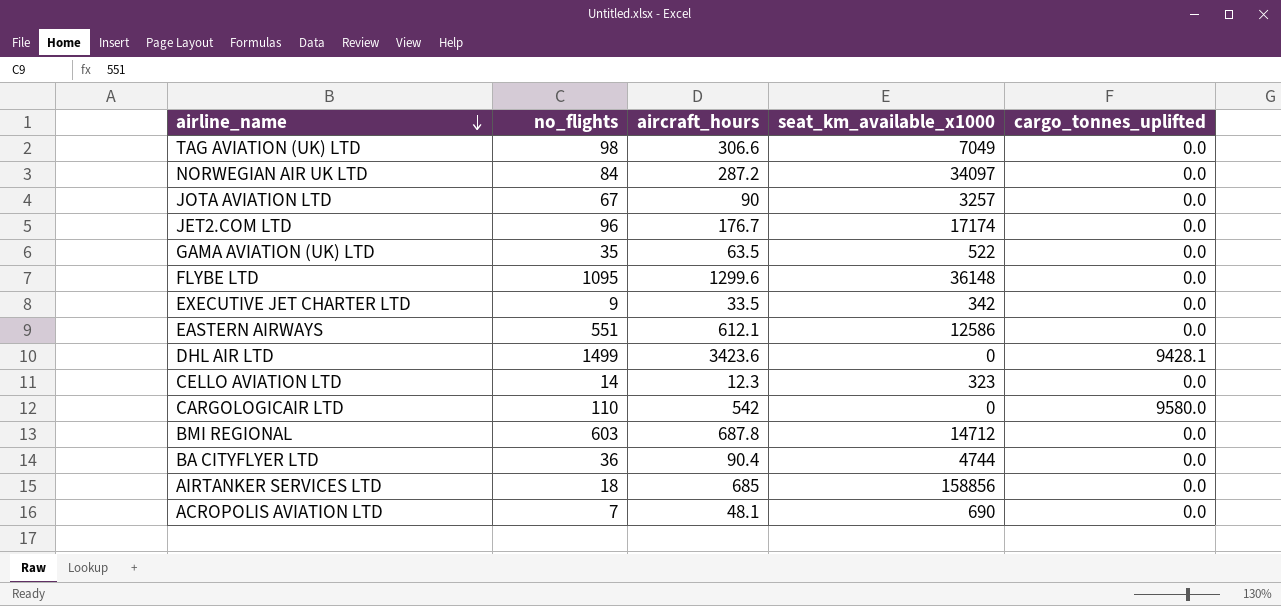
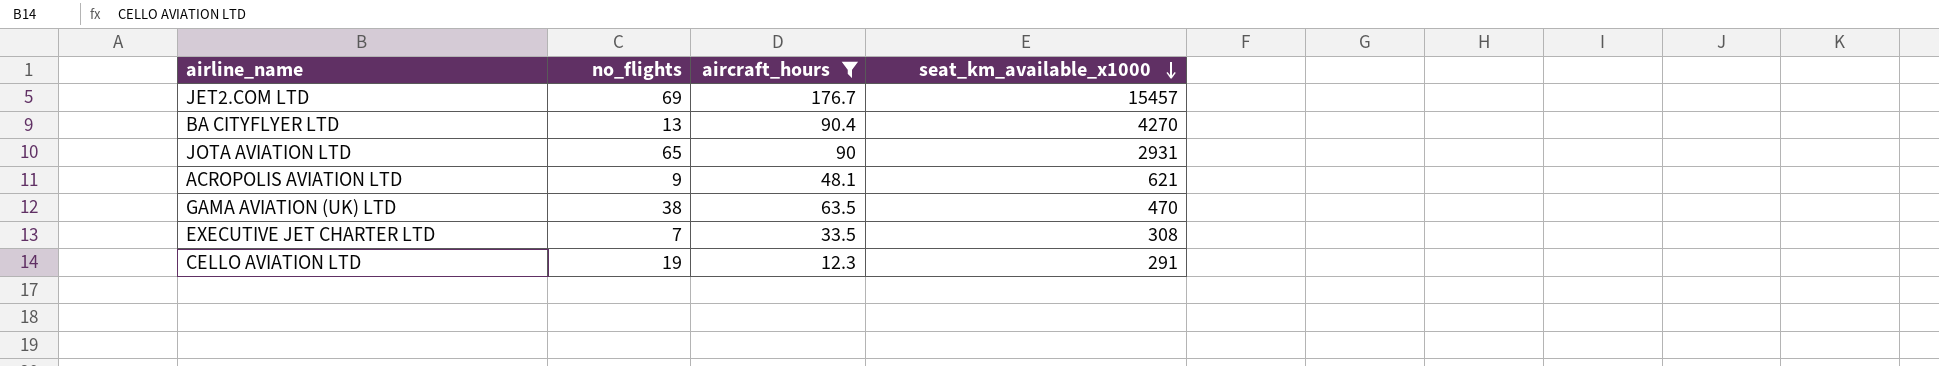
filter: none -> aircraft_hours <= 176.7
row order: airline_name descending -> seat_km_available_x1000 descending
column cargo_tonnes_uplifted | position: 5 -> none
JET2.COM LTD | no_flights: 96 -> 69
JET2.COM LTD | seat_km_available_x1000: 17174 -> 15457
BA CITYFLYER LTD | no_flights: 36 -> 13
BA CITYFLYER LTD | seat_km_available_x1000: 4744 -> 4270
JOTA AVIATION LTD | no_flights: 67 -> 65
JOTA AVIATION LTD | seat_km_available_x1000: 3257 -> 2931
ACROPOLIS AVIATION LTD | no_flights: 7 -> 9
ACROPOLIS AVIATION LTD | seat_km_available_x1000: 690 -> 621
GAMA AVIATION (UK) LTD | no_flights: 35 -> 38
GAMA AVIATION (UK) LTD | seat_km_available_x1000: 522 -> 470
EXECUTIVE JET CHARTER LTD | no_flights: 9 -> 7
EXECUTIVE JET CHARTER LTD | seat_km_available_x1000: 342 -> 308
CELLO AVIATION LTD | no_flights: 14 -> 19
CELLO AVIATION LTD | seat_km_available_x1000: 323 -> 291

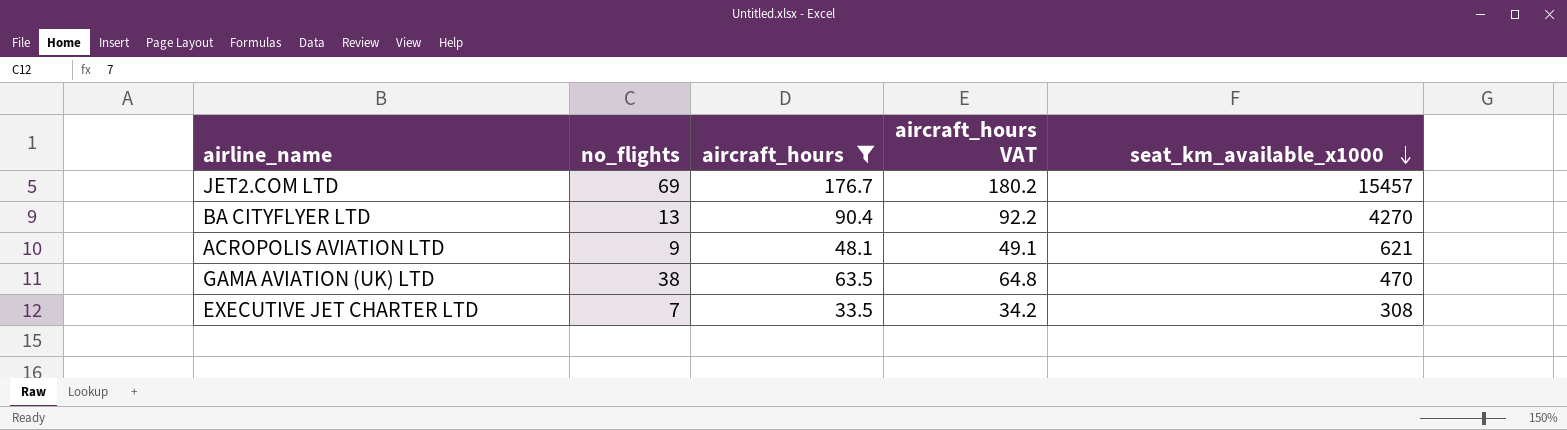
column aircraft_hours VAT | formula: none -> [aircraft_hours] * 1.02
row JOTA AVIATION LTD: 65 | 90 | 2931 -> none
row CELLO AVIATION LTD: 19 | 12.3 | 291 -> none

